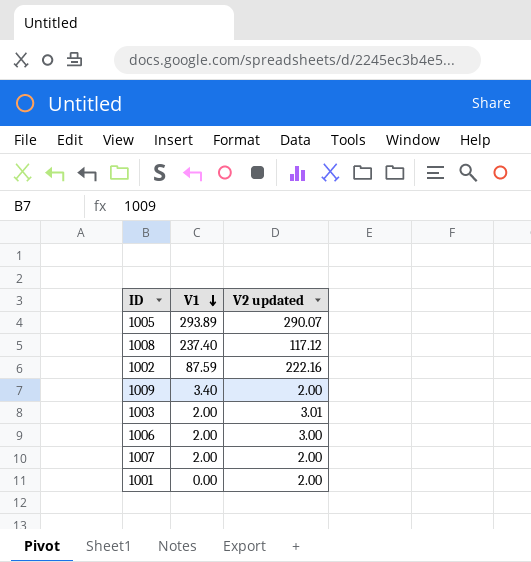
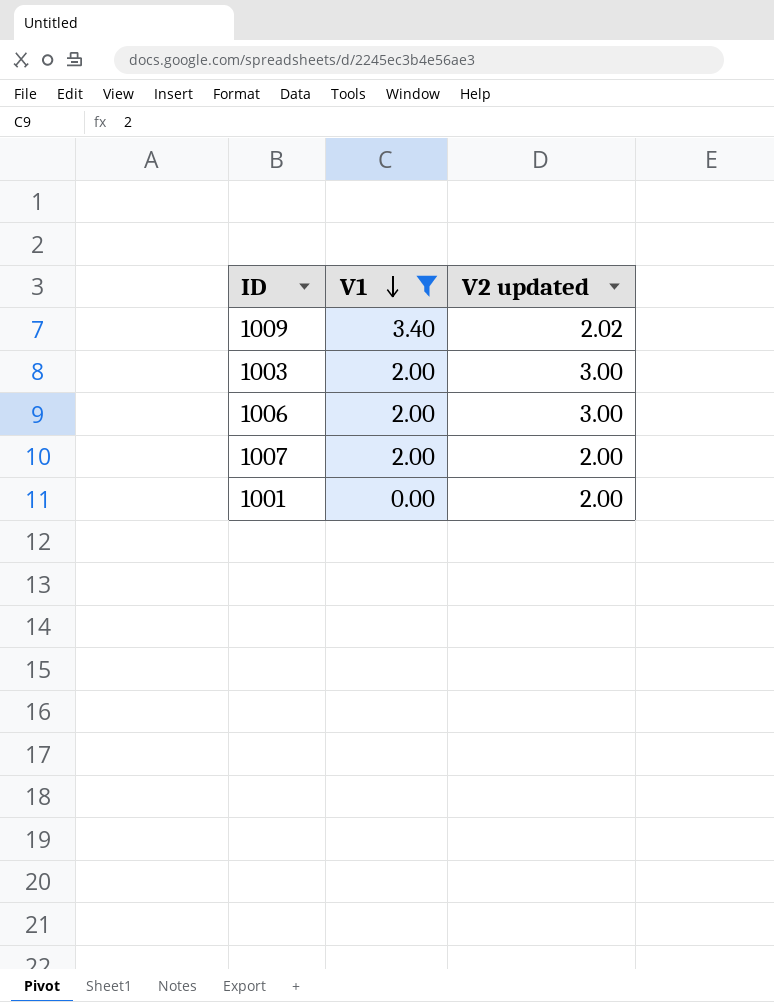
filter: none -> V1 <= 3.40
1009 | V2 updated: 2.00 -> 2.02
1003 | V2 updated: 3.01 -> 3.00

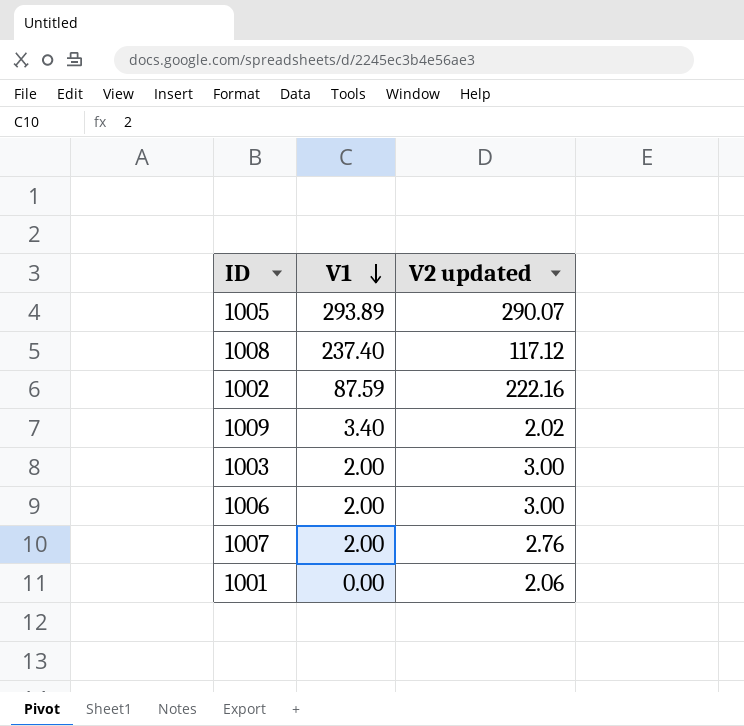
filter: V1 <= 3.40 -> none
1007 | V2 updated: 2.00 -> 2.76
1001 | V2 updated: 2.00 -> 2.06

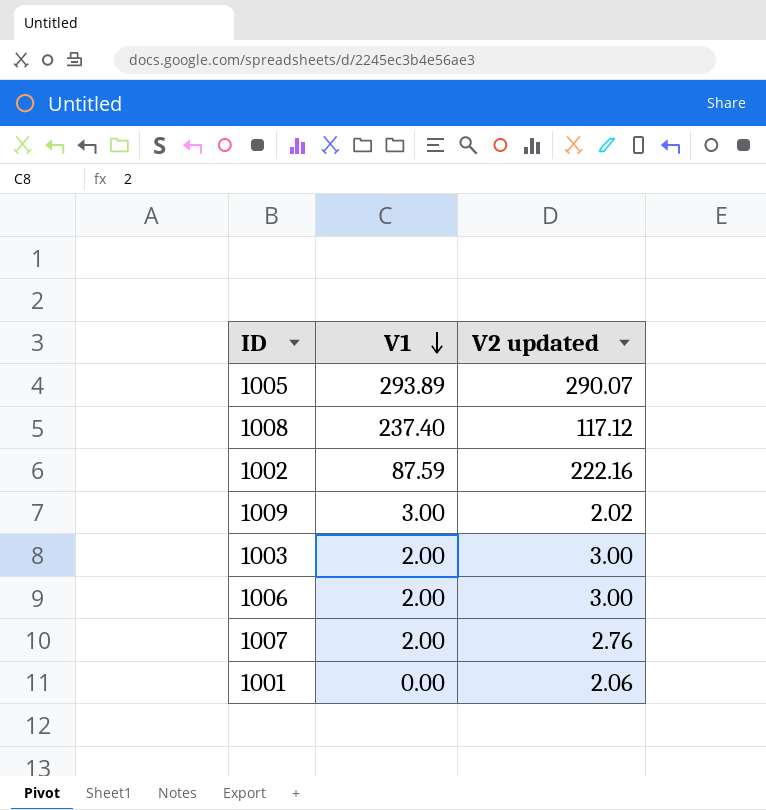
1009 | V1: 3.40 -> 3.00

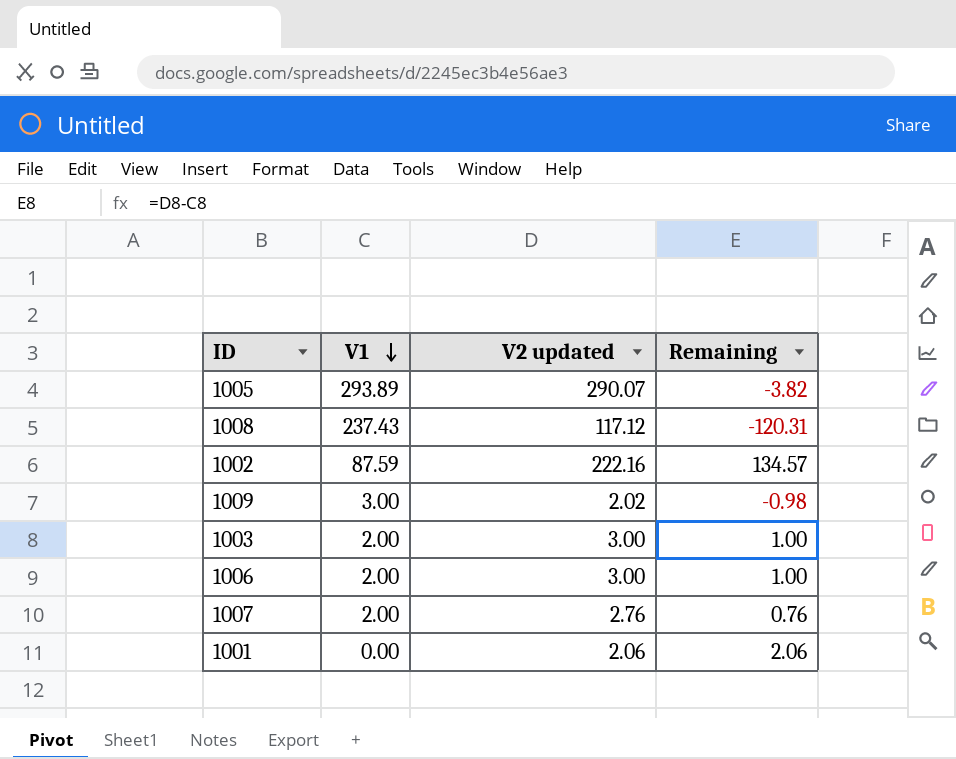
column Remaining | formula: none -> [V2 updated] - [V1]
1008 | V1: 237.40 -> 237.43

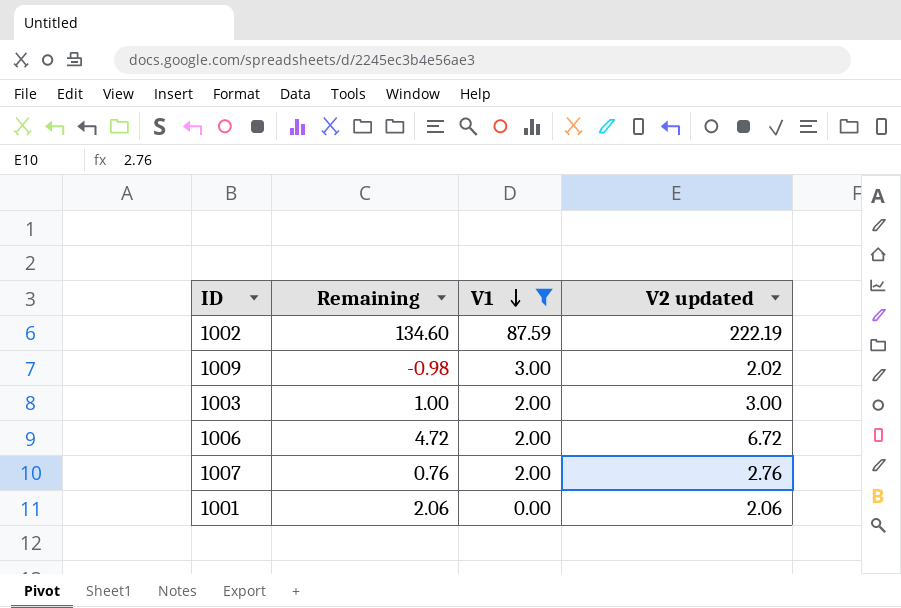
filter: none -> V1 <= 87.59
column Remaining | position: 4 -> 2
1002 | Remaining: 134.57 -> 134.60
1002 | V2 updated: 222.16 -> 222.19
1006 | Remaining: 1.00 -> 4.72
1006 | V2 updated: 3.00 -> 6.72

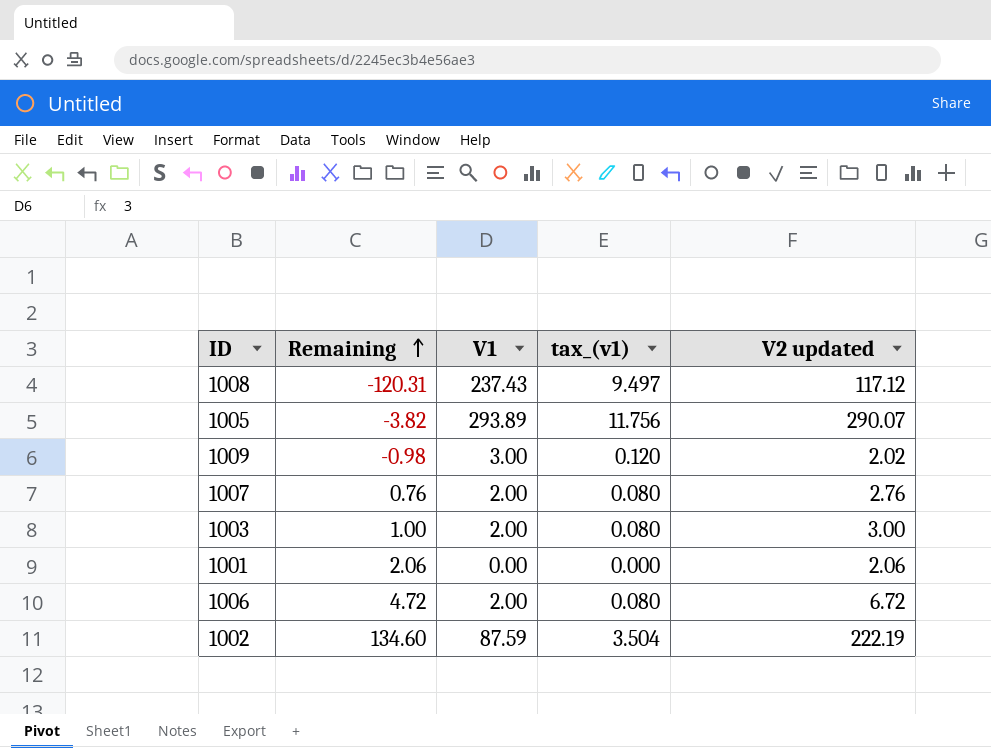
filter: V1 <= 87.59 -> none
row order: V1 descending -> Remaining ascending
column tax_(v1) | formula: none -> [V1] * 0.04

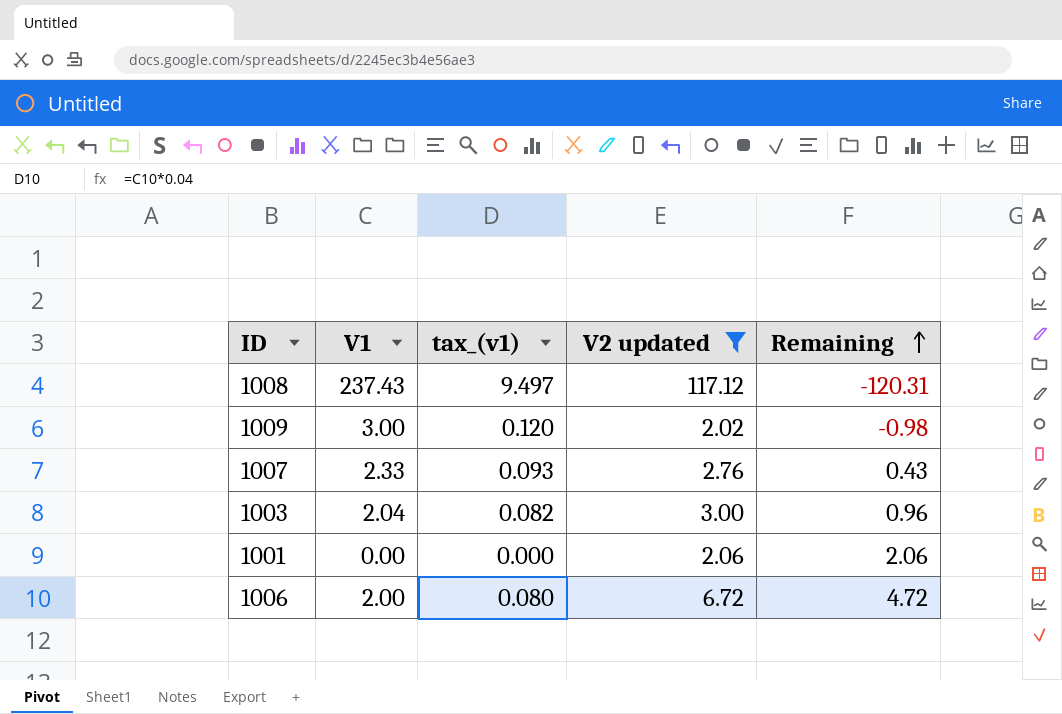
filter: none -> V2 updated <= 117.12
column Remaining | position: 2 -> 5
1007 | V1: 2.00 -> 2.33
1007 | tax_(v1): 0.080 -> 0.093
1007 | Remaining: 0.76 -> 0.43
1003 | V1: 2.00 -> 2.04
1003 | tax_(v1): 0.080 -> 0.082
1003 | Remaining: 1.00 -> 0.96

